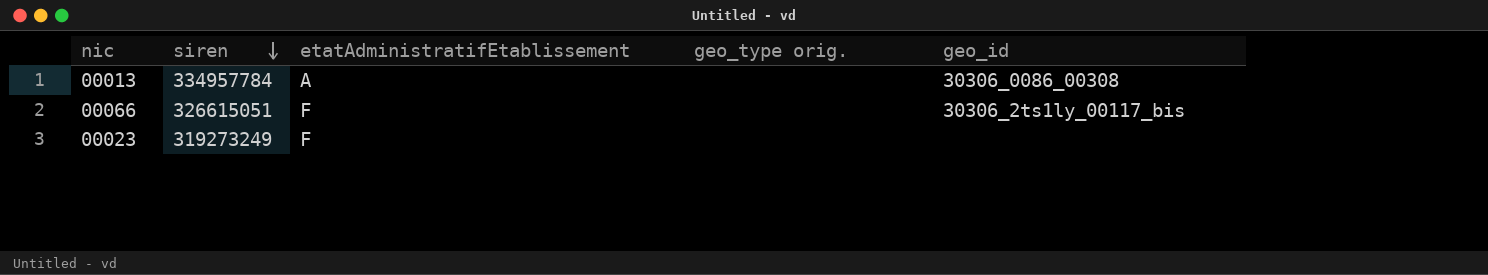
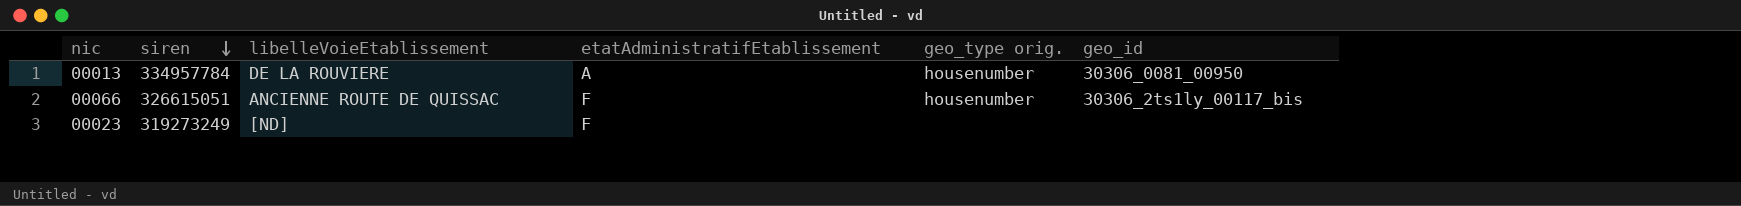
column libelleVoieEtablissement | position: none -> 3
00013 | geo_type orig.: none -> housenumber
00013 | geo_id: 30306_0086_00308 -> 30306_0081_00950
00066 | geo_type orig.: none -> housenumber

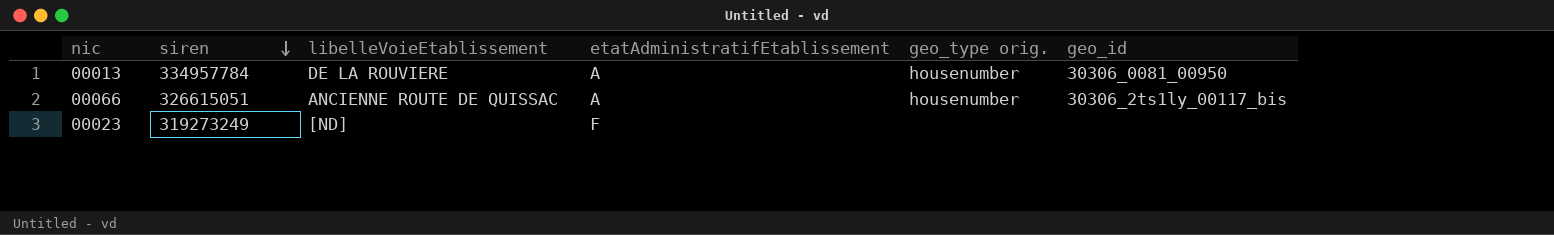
00066 | etatAdministratifEtablissement: F -> A

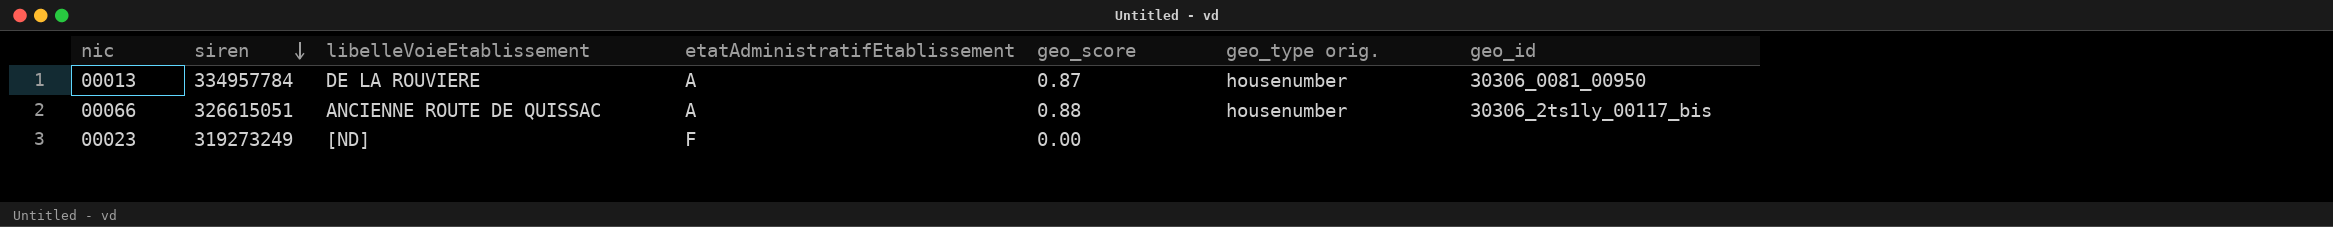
column geo_score | position: none -> 5

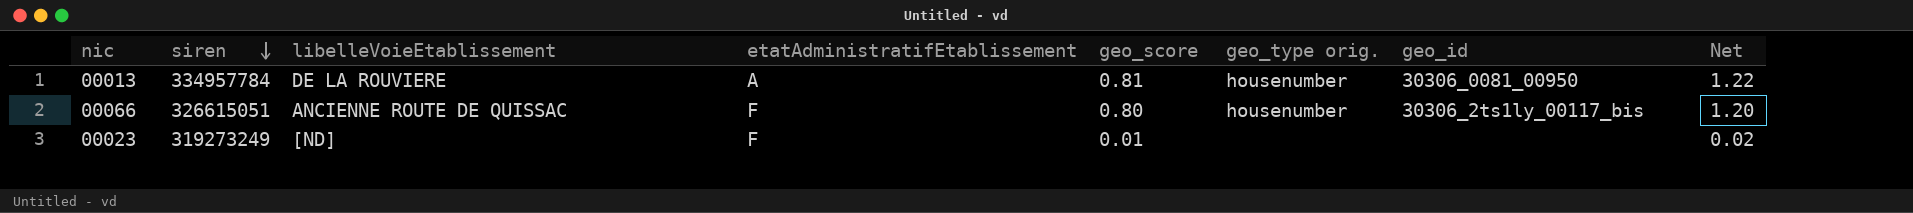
column Net | formula: none -> [geo_score] * 1.5
00013 | geo_score: 0.87 -> 0.81
00066 | etatAdministratifEtablissement: A -> F
00066 | geo_score: 0.88 -> 0.80
00023 | geo_score: 0.00 -> 0.01

